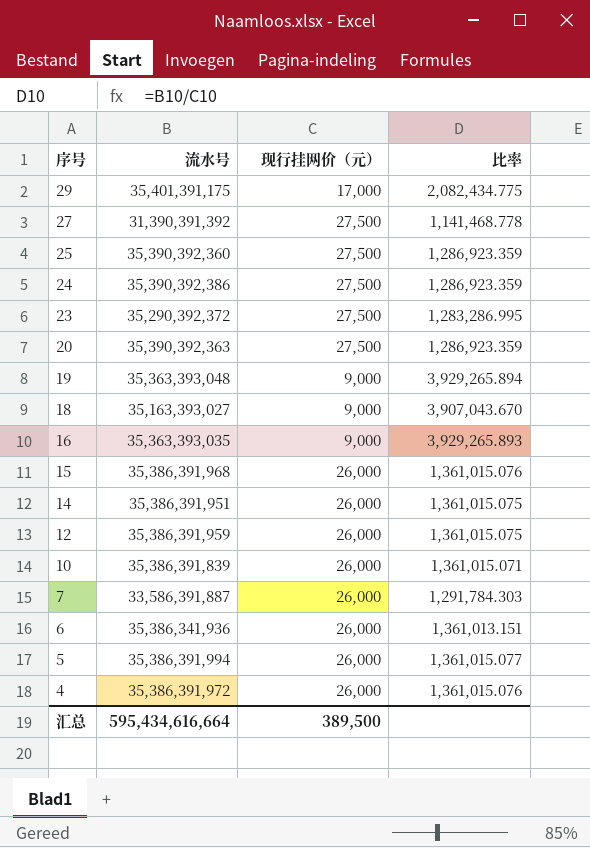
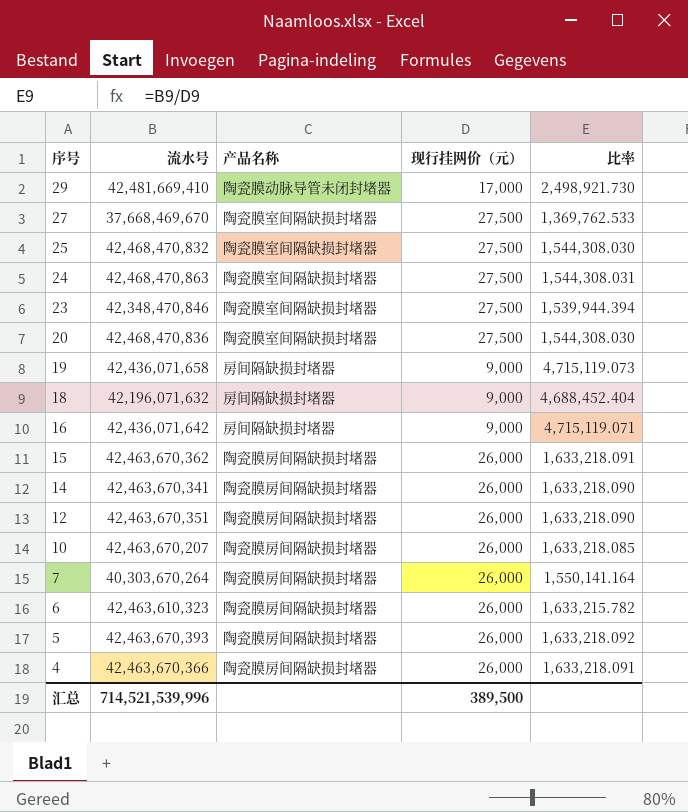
column 产品名称 | position: none -> 3
29 | 流水号: 35,401,391,175 -> 42,481,669,410
29 | 比率: 2,082,434.775 -> 2,498,921.730
27 | 流水号: 31,390,391,392 -> 37,668,469,670
27 | 比率: 1,141,468.778 -> 1,369,762.533
25 | 流水号: 35,390,392,360 -> 42,468,470,832
25 | 比率: 1,286,923.359 -> 1,544,308.030
24 | 流水号: 35,390,392,386 -> 42,468,470,863
24 | 比率: 1,286,923.359 -> 1,544,308.031
23 | 流水号: 35,290,392,372 -> 42,348,470,846
23 | 比率: 1,283,286.995 -> 1,539,944.394
20 | 流水号: 35,390,392,363 -> 42,468,470,836
20 | 比率: 1,286,923.359 -> 1,544,308.030
19 | 流水号: 35,363,393,048 -> 42,436,071,658
19 | 比率: 3,929,265.894 -> 4,715,119.073
18 | 流水号: 35,163,393,027 -> 42,196,071,632
18 | 比率: 3,907,043.670 -> 4,688,452.404
16 | 流水号: 35,363,393,035 -> 42,436,071,642
16 | 比率: 3,929,265.893 -> 4,715,119.071
15 | 流水号: 35,386,391,968 -> 42,463,670,362
15 | 比率: 1,361,015.076 -> 1,633,218.091
14 | 流水号: 35,386,391,951 -> 42,463,670,341
14 | 比率: 1,361,015.075 -> 1,633,218.090
12 | 流水号: 35,386,391,959 -> 42,463,670,351
12 | 比率: 1,361,015.075 -> 1,633,218.090
10 | 流水号: 35,386,391,839 -> 42,463,670,207
10 | 比率: 1,361,015.071 -> 1,633,218.085
7 | 流水号: 33,586,391,887 -> 40,303,670,264
7 | 比率: 1,291,784.303 -> 1,550,141.164
6 | 流水号: 35,386,341,936 -> 42,463,610,323
6 | 比率: 1,361,013.151 -> 1,633,215.782
5 | 流水号: 35,386,391,994 -> 42,463,670,393
5 | 比率: 1,361,015.077 -> 1,633,218.092
4 | 流水号: 35,386,391,972 -> 42,463,670,366
4 | 比率: 1,361,015.076 -> 1,633,218.091
汇总 | 流水号: 595,434,616,664 -> 714,521,539,996

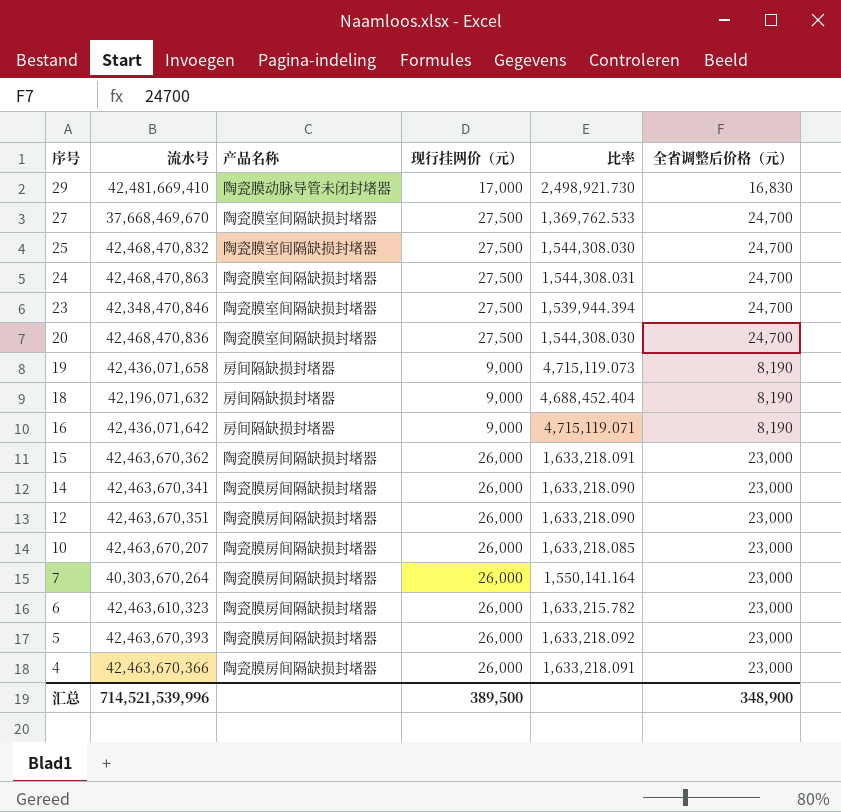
column 全省调整后价格（元） | position: none -> 6

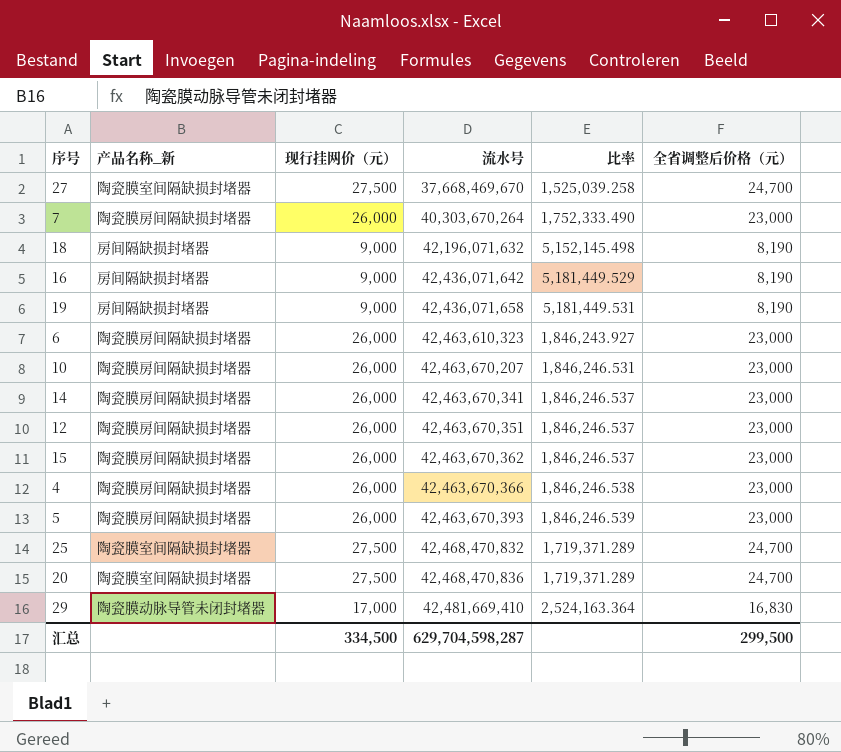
row order: 序号 descending -> 流水号 ascending
column name: 产品名称 -> 产品名称_新
column 流水号 | position: 2 -> 4
column 比率 | formula: [流水号] / [现行挂网价（元）] -> [流水号] / [全省调整后价格（元）]
row 24: 42,468,470,863 | 陶瓷膜室间隔缺损封堵器 | 27,500 | 1,544,308.031 | 24,700 -> none
row 23: 42,348,470,846 | 陶瓷膜室间隔缺损封堵器 | 27,500 | 1,539,944.394 | 24,700 -> none
汇总 | 现行挂网价（元）: 389,500 -> 334,500
汇总 | 流水号: 714,521,539,996 -> 629,704,598,287
汇总 | 全省调整后价格（元）: 348,900 -> 299,500

